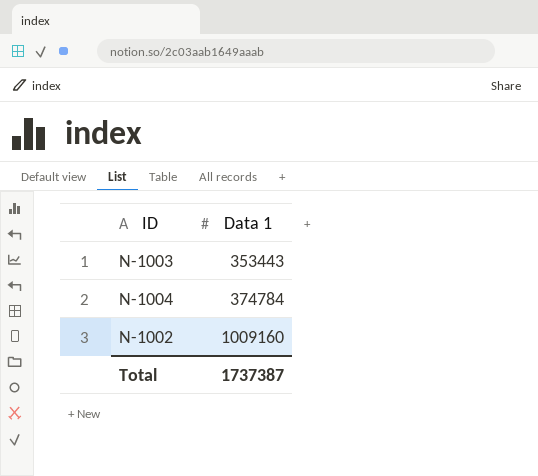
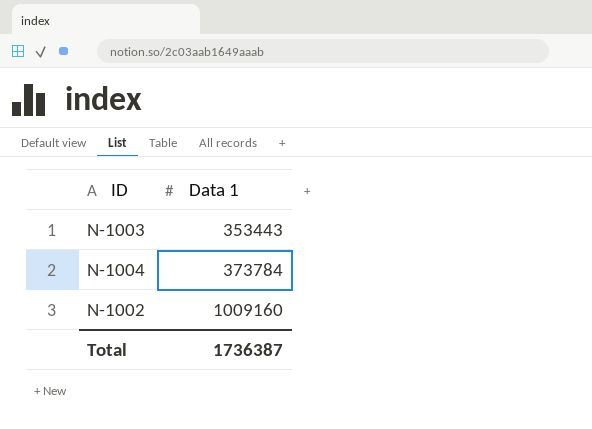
N-1004 | Data 1: 374784 -> 373784
Total | Data 1: 1737387 -> 1736387

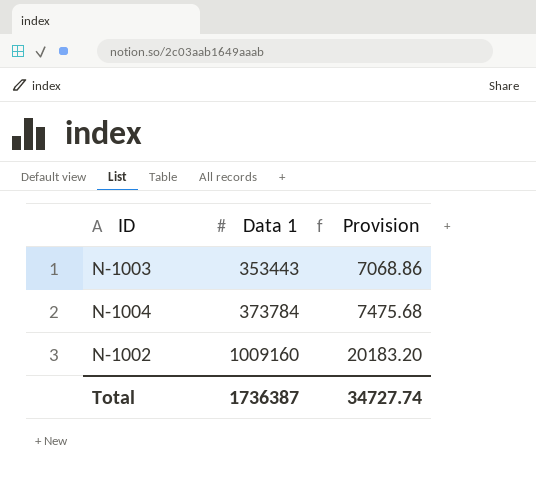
column Provision | formula: none -> [Data 1] * 0.02

